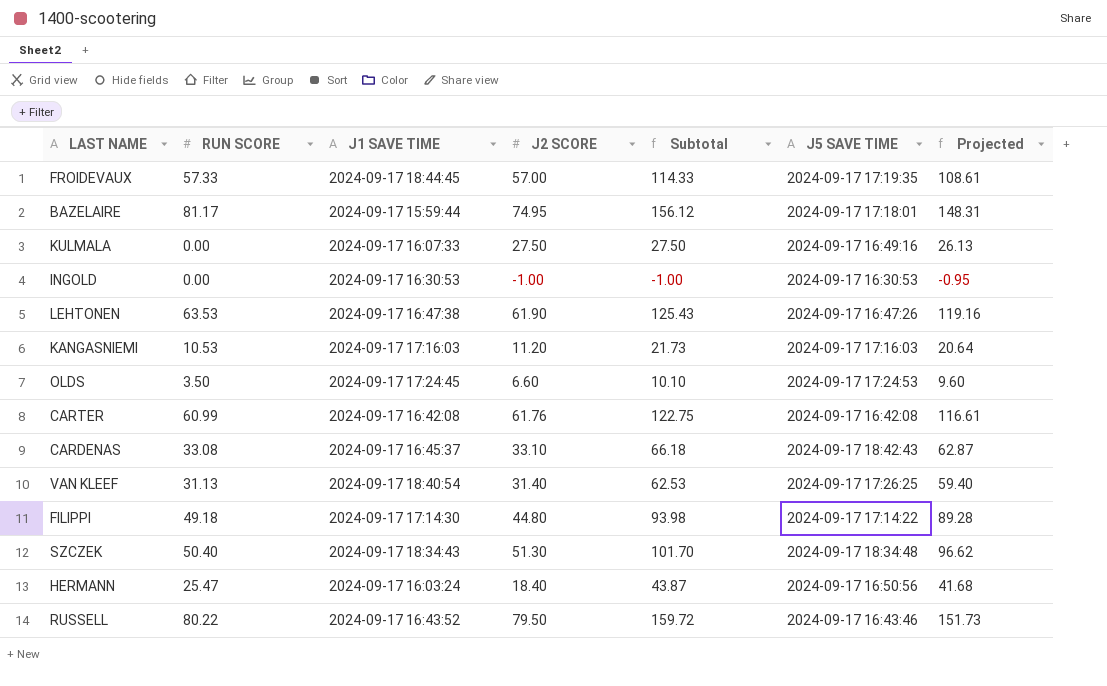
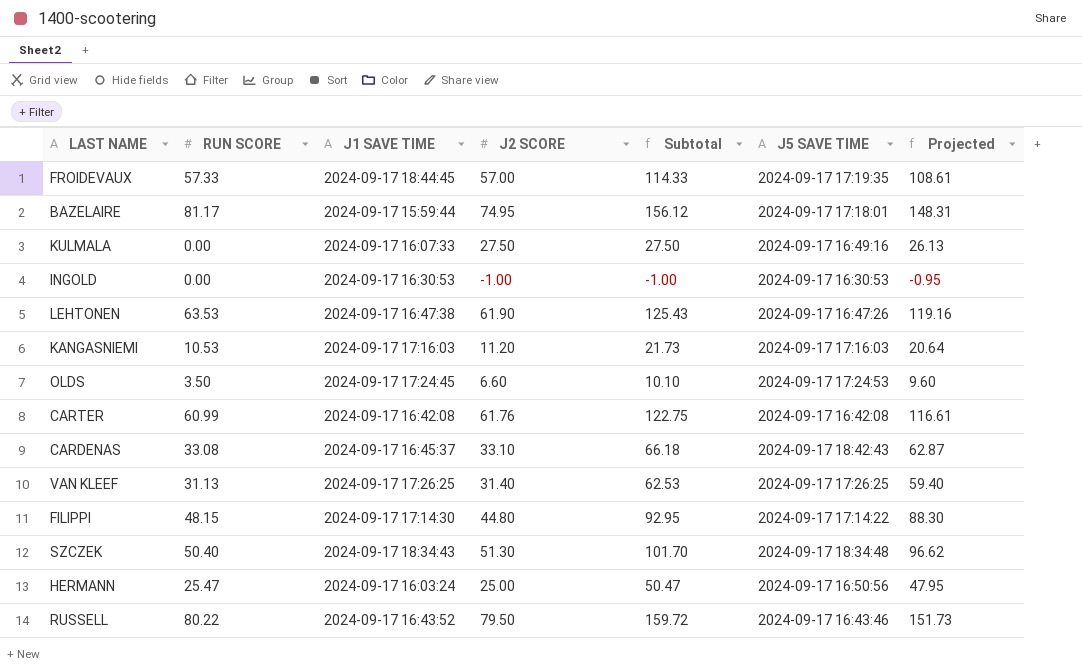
VAN KLEEF | J1 SAVE TIME: 2024-09-17 18:40:54 -> 2024-09-17 17:26:25
FILIPPI | RUN SCORE: 49.18 -> 48.15
FILIPPI | Subtotal: 93.98 -> 92.95
FILIPPI | Projected: 89.28 -> 88.30
HERMANN | J2 SCORE: 18.40 -> 25.00
HERMANN | Subtotal: 43.87 -> 50.47
HERMANN | Projected: 41.68 -> 47.95

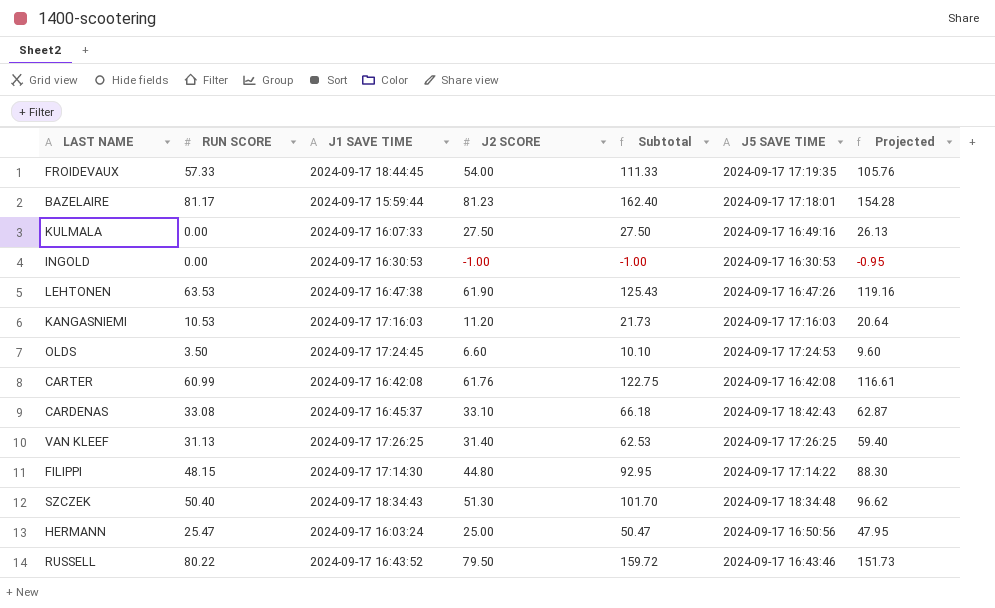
FROIDEVAUX | J2 SCORE: 57.00 -> 54.00
FROIDEVAUX | Subtotal: 114.33 -> 111.33
FROIDEVAUX | Projected: 108.61 -> 105.76
BAZELAIRE | J2 SCORE: 74.95 -> 81.23
BAZELAIRE | Subtotal: 156.12 -> 162.40
BAZELAIRE | Projected: 148.31 -> 154.28

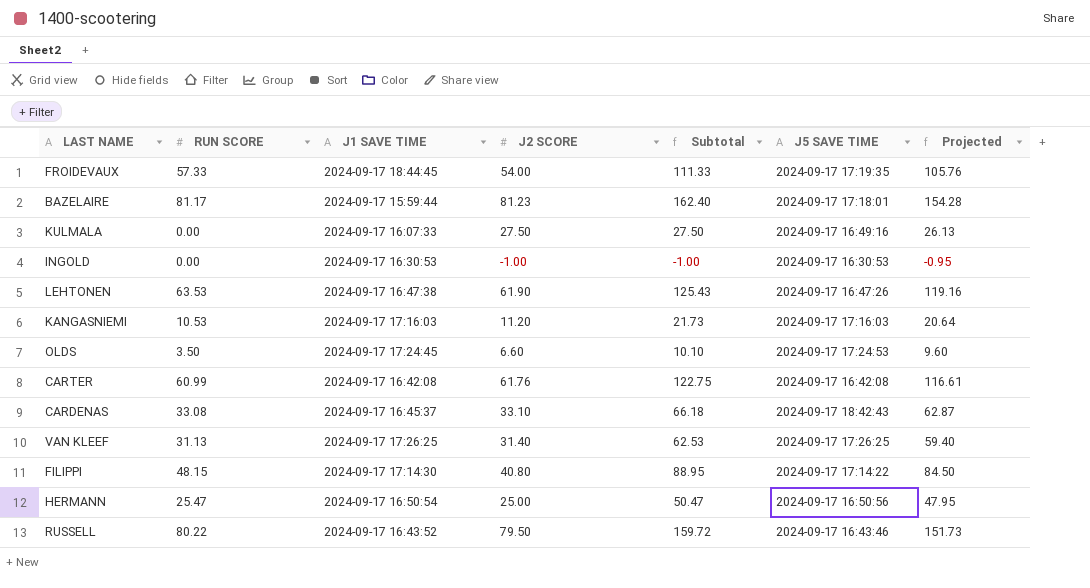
row SZCZEK: 50.40 | 2024-09-17 18:34:43 | 51.30 | 101.70 | 2024-09-17 18:34:48 | 96.62 -> none
FILIPPI | J2 SCORE: 44.80 -> 40.80
FILIPPI | Subtotal: 92.95 -> 88.95
FILIPPI | Projected: 88.30 -> 84.50
HERMANN | J1 SAVE TIME: 2024-09-17 16:03:24 -> 2024-09-17 16:50:54

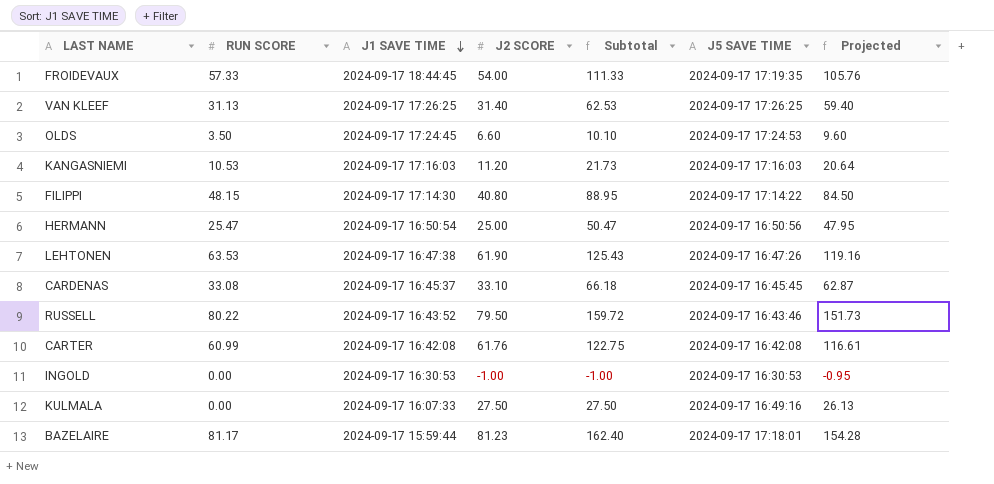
row order: none -> J1 SAVE TIME descending
CARDENAS | J5 SAVE TIME: 2024-09-17 18:42:43 -> 2024-09-17 16:45:45

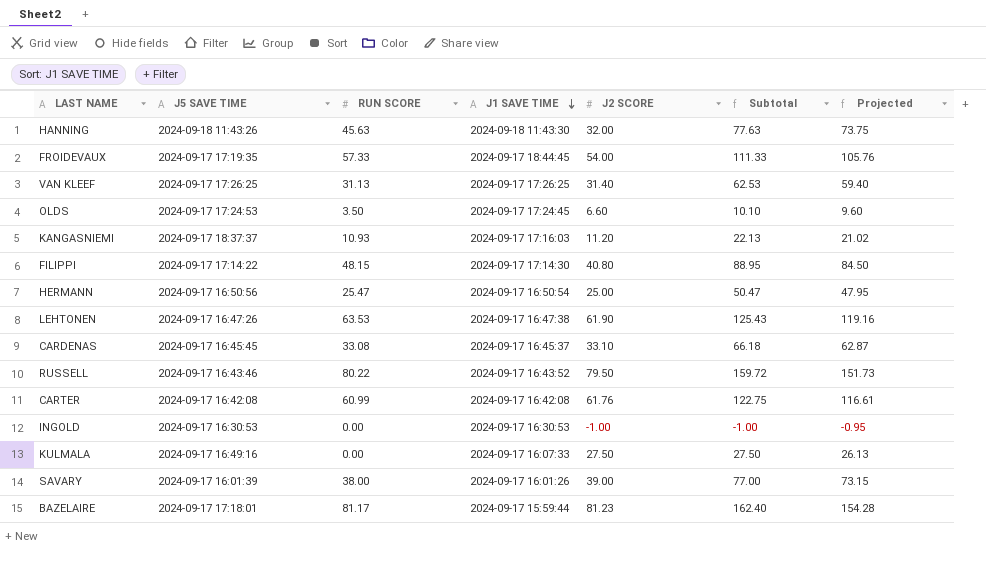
column J5 SAVE TIME | position: 6 -> 2
row HANNING: none -> 2024-09-18 11:43:26 | 45.63 | 2024-09-18 11:43:30 | 32.00 | 77.63 | 73.75
KANGASNIEMI | J5 SAVE TIME: 2024-09-17 17:16:03 -> 2024-09-17 18:37:37
KANGASNIEMI | RUN SCORE: 10.53 -> 10.93
KANGASNIEMI | Subtotal: 21.73 -> 22.13
KANGASNIEMI | Projected: 20.64 -> 21.02
row SAVARY: none -> 2024-09-17 16:01:39 | 38.00 | 2024-09-17 16:01:26 | 39.00 | 77.00 | 73.15

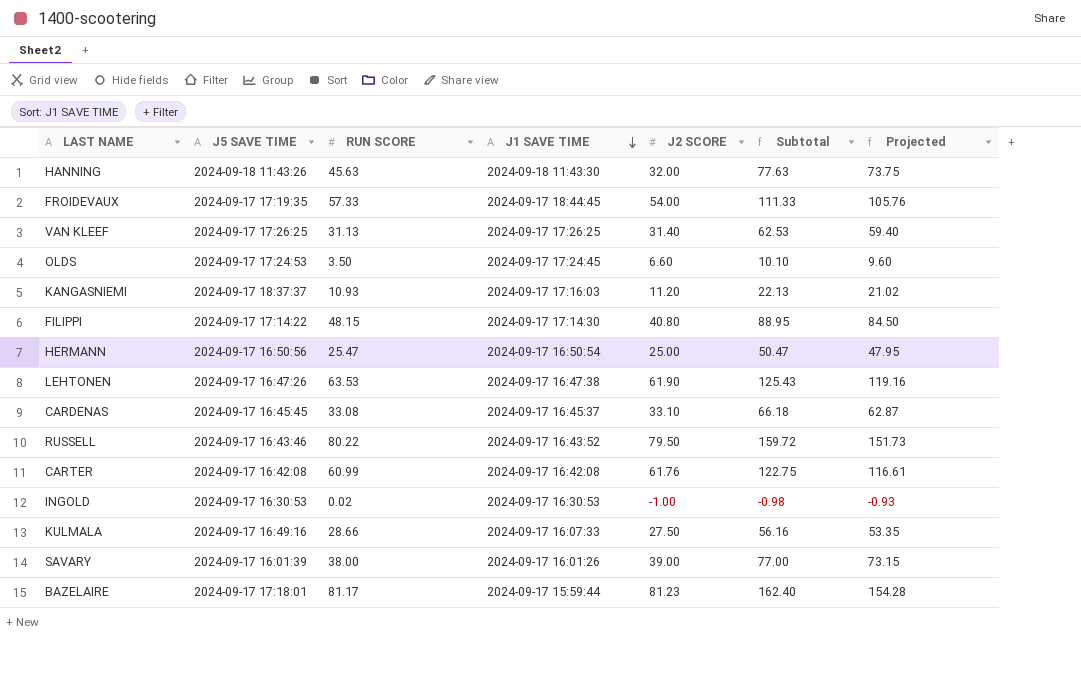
INGOLD | RUN SCORE: 0.00 -> 0.02
INGOLD | Subtotal: -1.00 -> -0.98
INGOLD | Projected: -0.95 -> -0.93
KULMALA | RUN SCORE: 0.00 -> 28.66
KULMALA | Subtotal: 27.50 -> 56.16
KULMALA | Projected: 26.13 -> 53.35

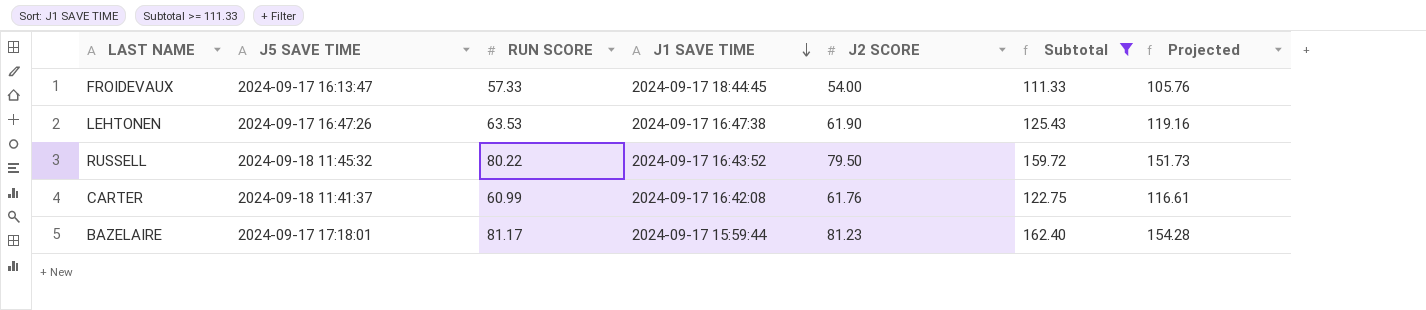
filter: none -> Subtotal >= 111.33
FROIDEVAUX | J5 SAVE TIME: 2024-09-17 17:19:35 -> 2024-09-17 16:13:47
RUSSELL | J5 SAVE TIME: 2024-09-17 16:43:46 -> 2024-09-18 11:45:32
CARTER | J5 SAVE TIME: 2024-09-17 16:42:08 -> 2024-09-18 11:41:37

